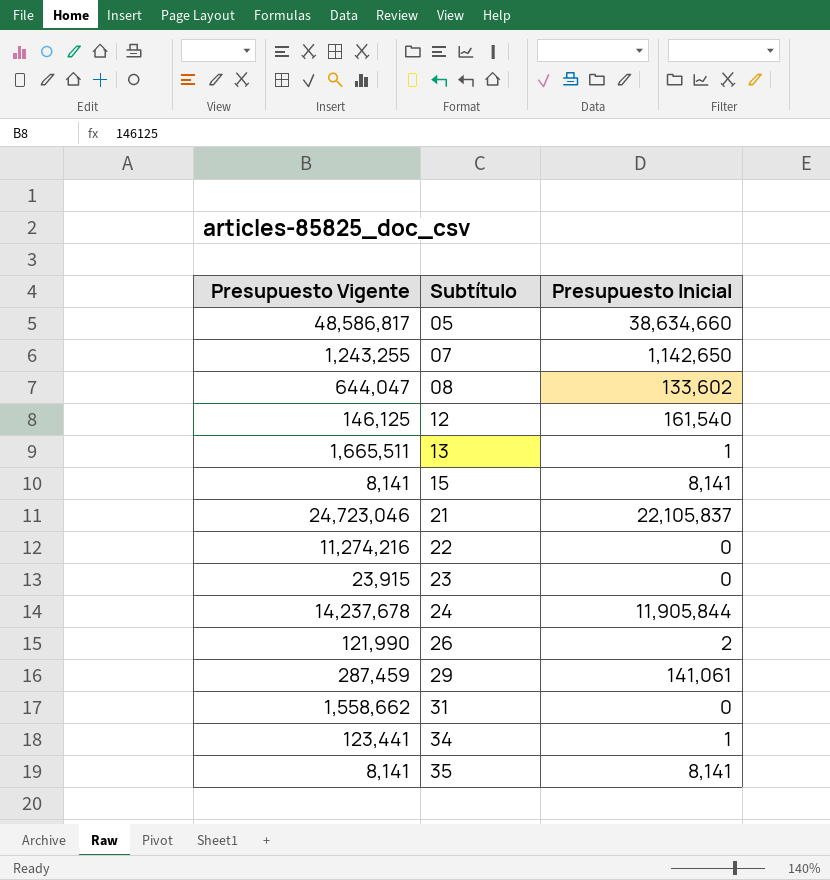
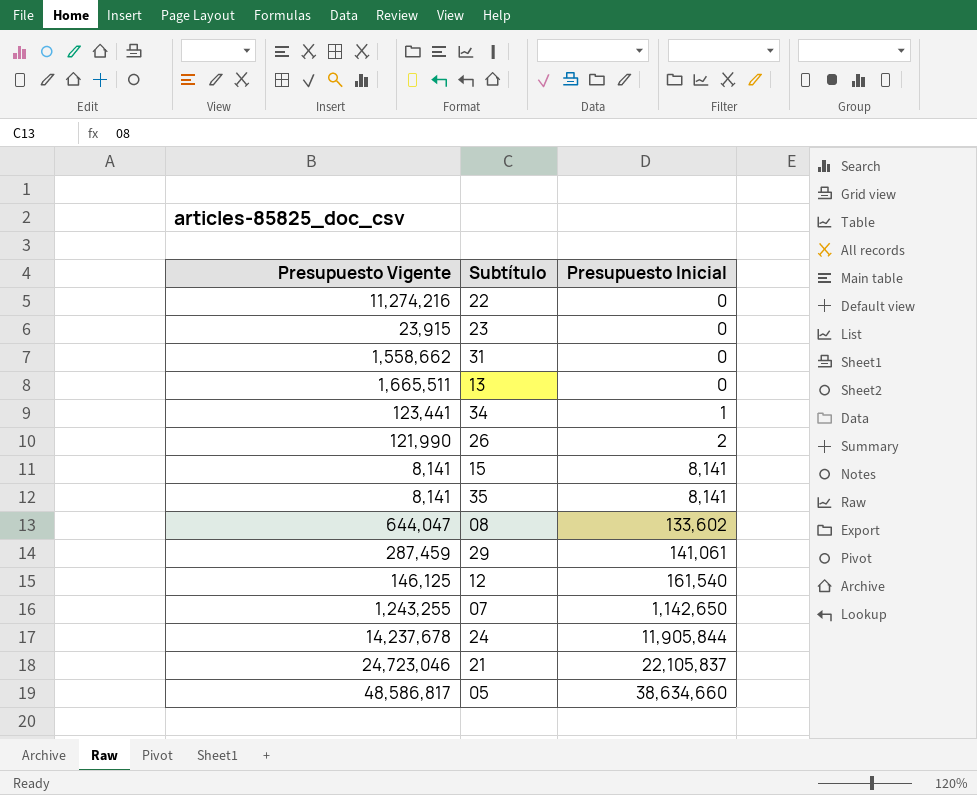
row order: Subtítulo ascending -> Presupuesto Inicial ascending
13 | Presupuesto Inicial: 1 -> 0

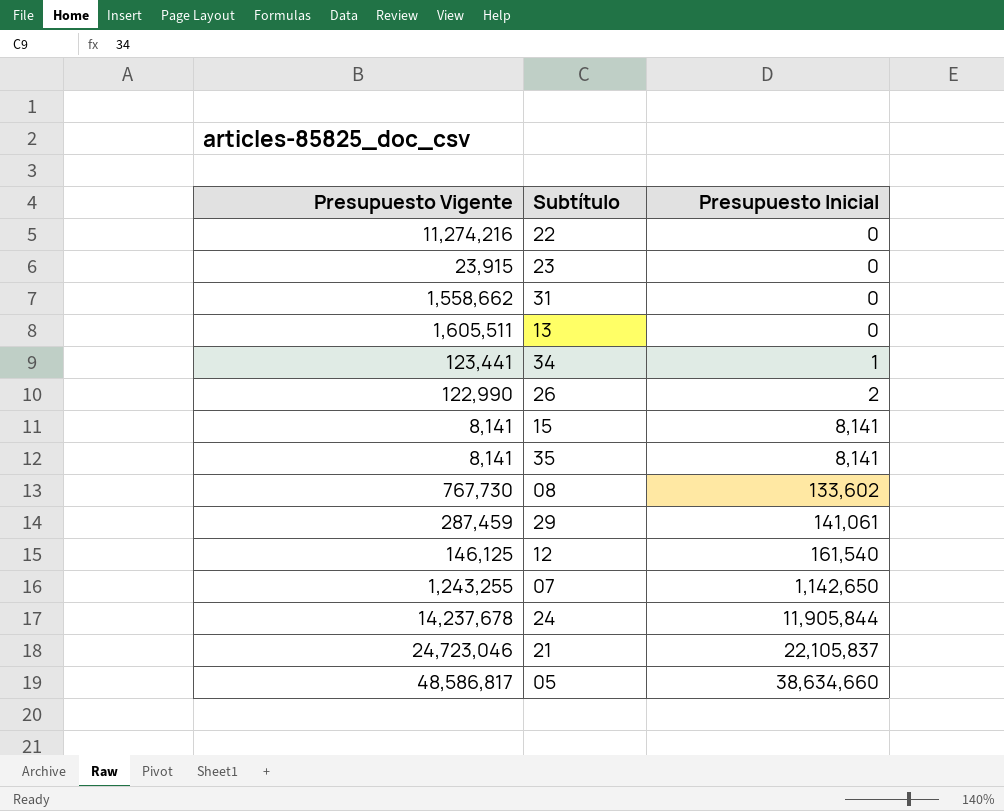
13 | Presupuesto Vigente: 1,665,511 -> 1,605,511
26 | Presupuesto Vigente: 121,990 -> 122,990
08 | Presupuesto Vigente: 644,047 -> 767,730

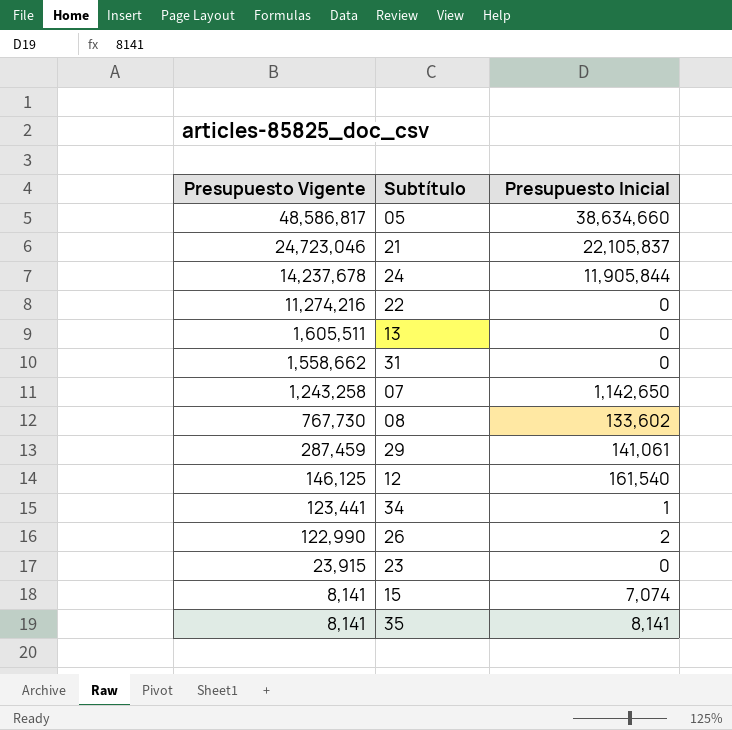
row order: Presupuesto Inicial ascending -> Presupuesto Vigente descending
07 | Presupuesto Vigente: 1,243,255 -> 1,243,258
15 | Presupuesto Inicial: 8,141 -> 7,074

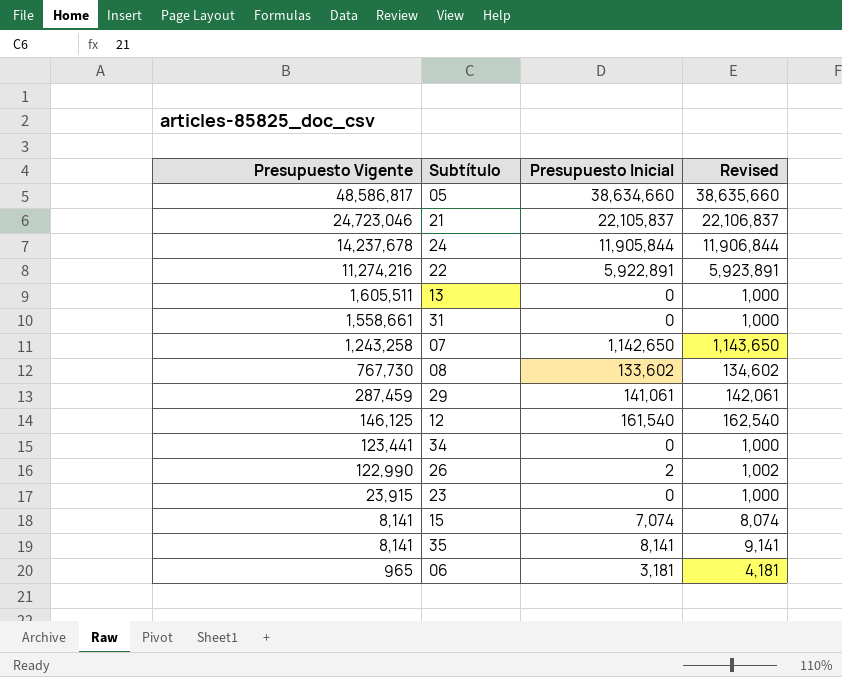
column Revised | formula: none -> [Presupuesto Inicial] + 1000
22 | Presupuesto Inicial: 0 -> 5,922,891
31 | Presupuesto Vigente: 1,558,662 -> 1,558,661
34 | Presupuesto Inicial: 1 -> 0
row 06: none -> 965 | 3,181 | 4,181

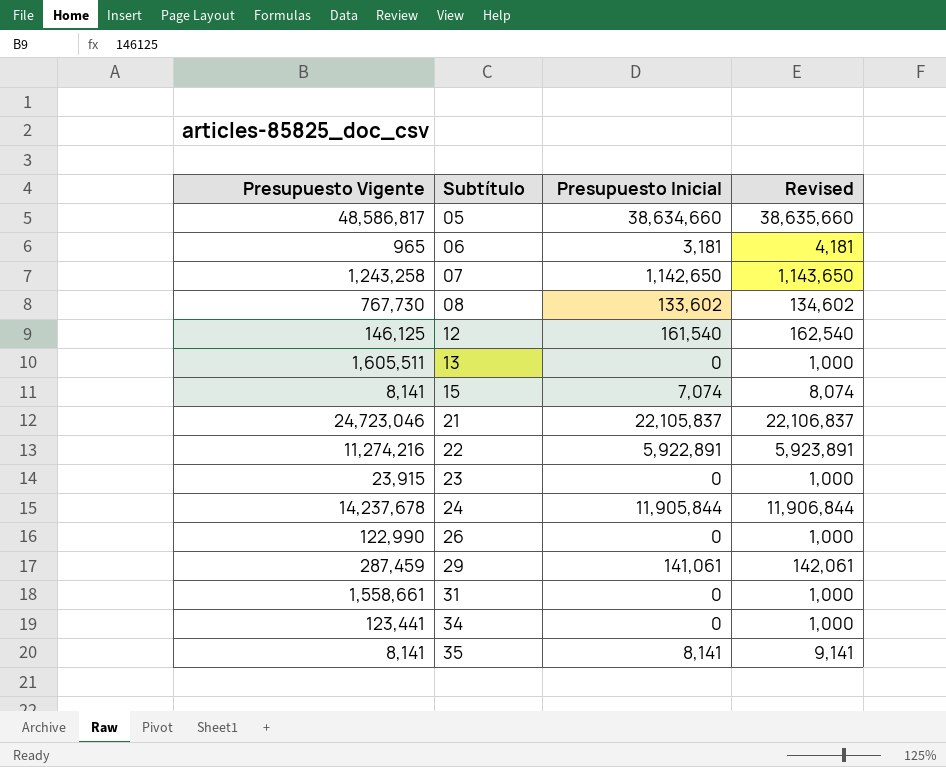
row order: Presupuesto Vigente descending -> Subtítulo ascending
26 | Presupuesto Inicial: 2 -> 0
26 | Revised: 1,002 -> 1,000

